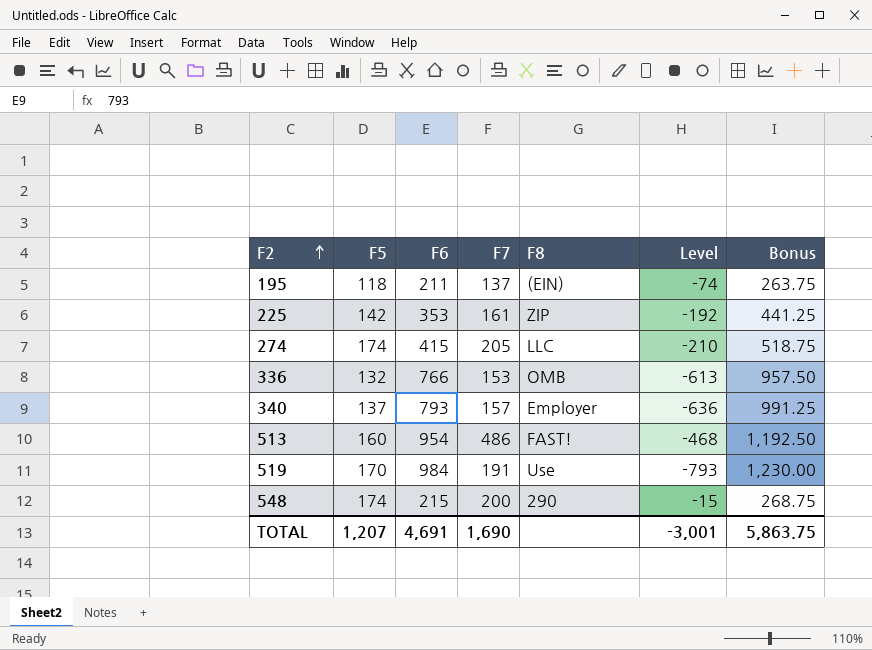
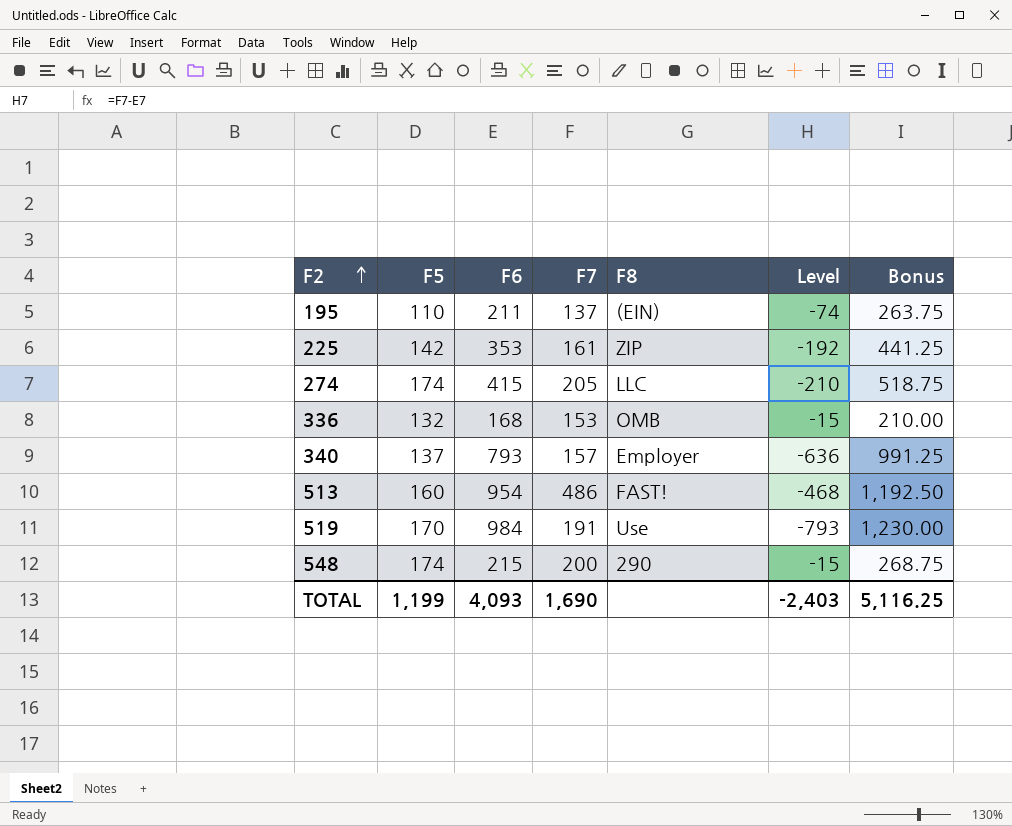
195 | F5: 118 -> 110
336 | F6: 766 -> 168
336 | Level: -613 -> -15
336 | Bonus: 957.50 -> 210.00
TOTAL | F5: 1,207 -> 1,199
TOTAL | F6: 4,691 -> 4,093
TOTAL | Level: -3,001 -> -2,403
TOTAL | Bonus: 5,863.75 -> 5,116.25

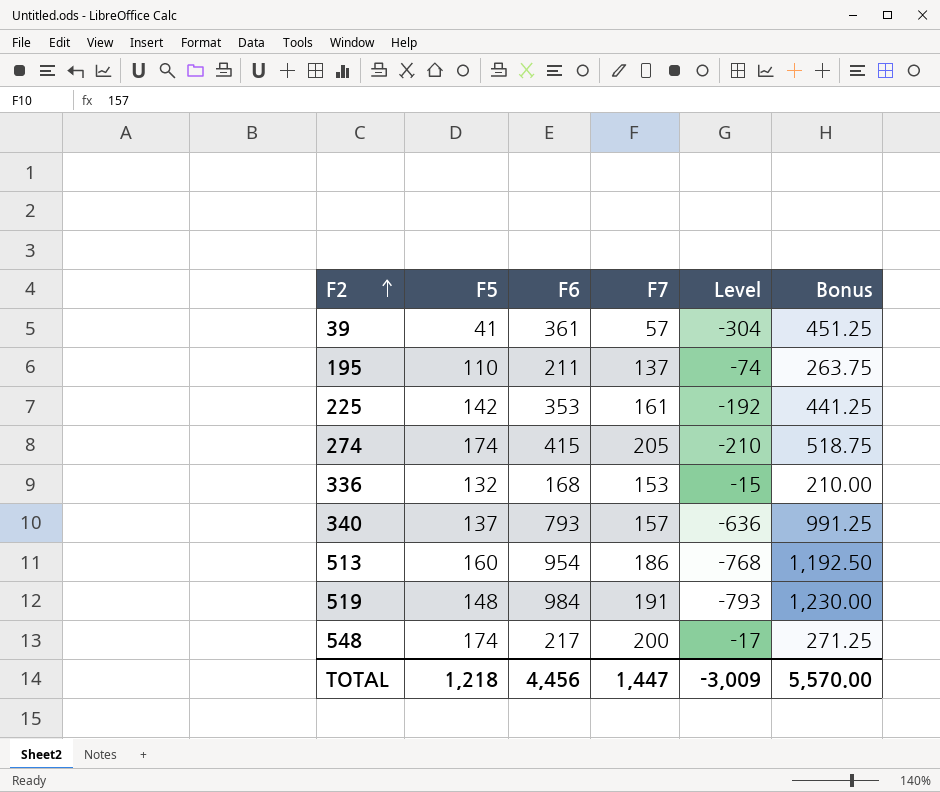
column F8 | position: 5 -> none
row 39: none -> 41 | 361 | 57 | -304 | 451.25
513 | F7: 486 -> 186
513 | Level: -468 -> -768
519 | F5: 170 -> 148
548 | F6: 215 -> 217
548 | Level: -15 -> -17
548 | Bonus: 268.75 -> 271.25
TOTAL | F5: 1,199 -> 1,218
TOTAL | F6: 4,093 -> 4,456
TOTAL | F7: 1,690 -> 1,447
TOTAL | Level: -2,403 -> -3,009
TOTAL | Bonus: 5,116.25 -> 5,570.00

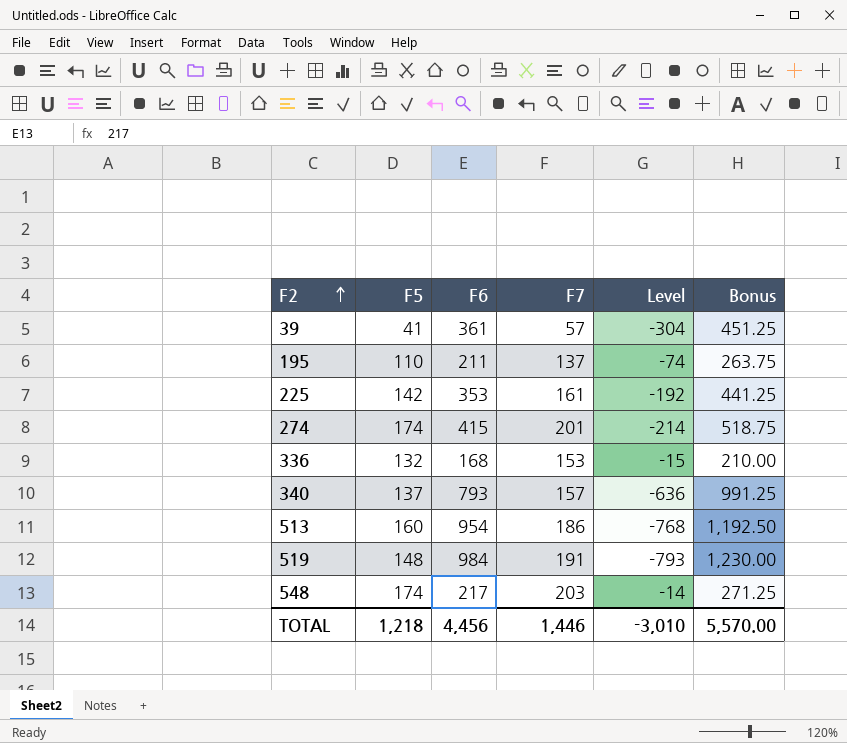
274 | F7: 205 -> 201
274 | Level: -210 -> -214
548 | F7: 200 -> 203
548 | Level: -17 -> -14
TOTAL | F7: 1,447 -> 1,446
TOTAL | Level: -3,009 -> -3,010

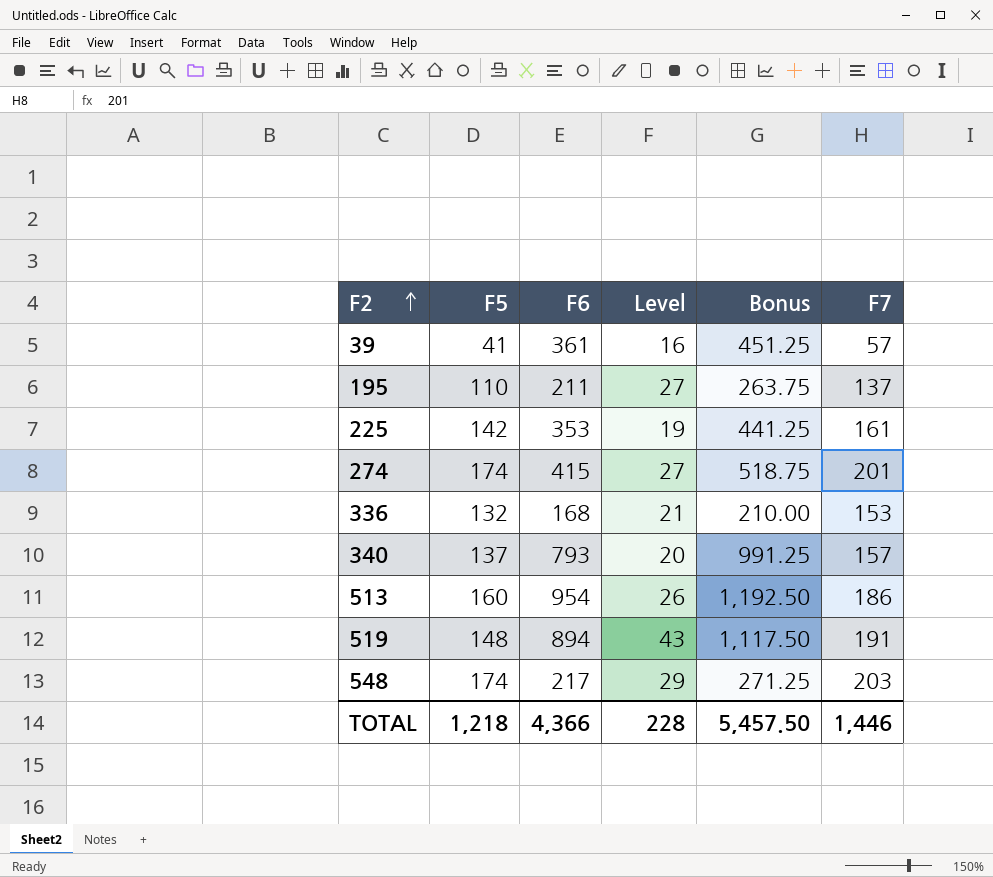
column Level | formula: [F7] - [F6] -> [F7] - [F5]
column F7 | position: 4 -> 6
519 | F6: 984 -> 894
519 | Bonus: 1,230.00 -> 1,117.50
TOTAL | F6: 4,456 -> 4,366
TOTAL | Level: -3,010 -> 228
TOTAL | Bonus: 5,570.00 -> 5,457.50

